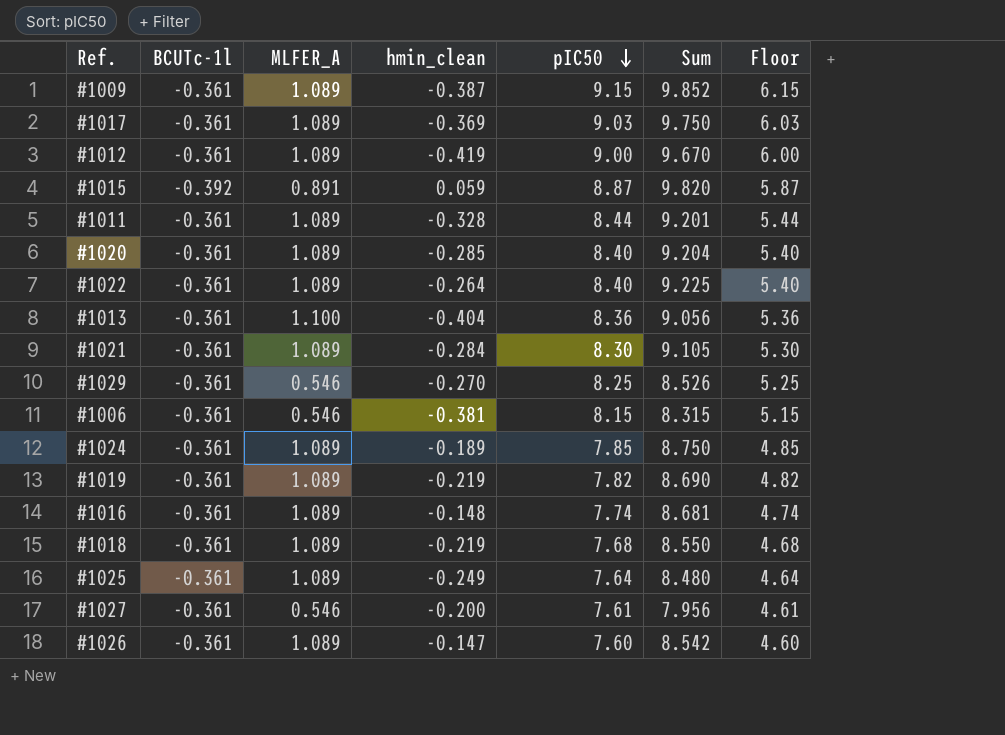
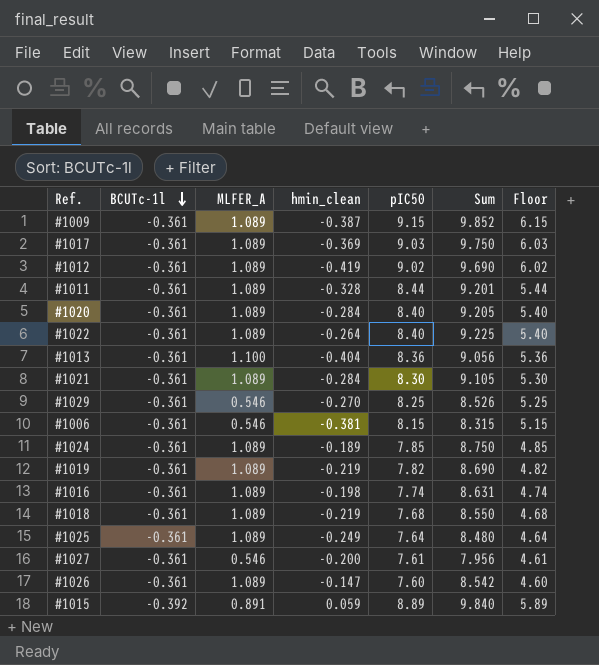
row order: pIC50 descending -> BCUTc-1l descending
#1012 | pIC50: 9.00 -> 9.02
#1012 | Sum: 9.670 -> 9.690
#1012 | Floor: 6.00 -> 6.02
#1020 | hmin_clean: -0.285 -> -0.284
#1020 | Sum: 9.204 -> 9.205
#1016 | hmin_clean: -0.148 -> -0.198
#1016 | Sum: 8.681 -> 8.631
#1015 | pIC50: 8.87 -> 8.89
#1015 | Sum: 9.820 -> 9.840
#1015 | Floor: 5.87 -> 5.89

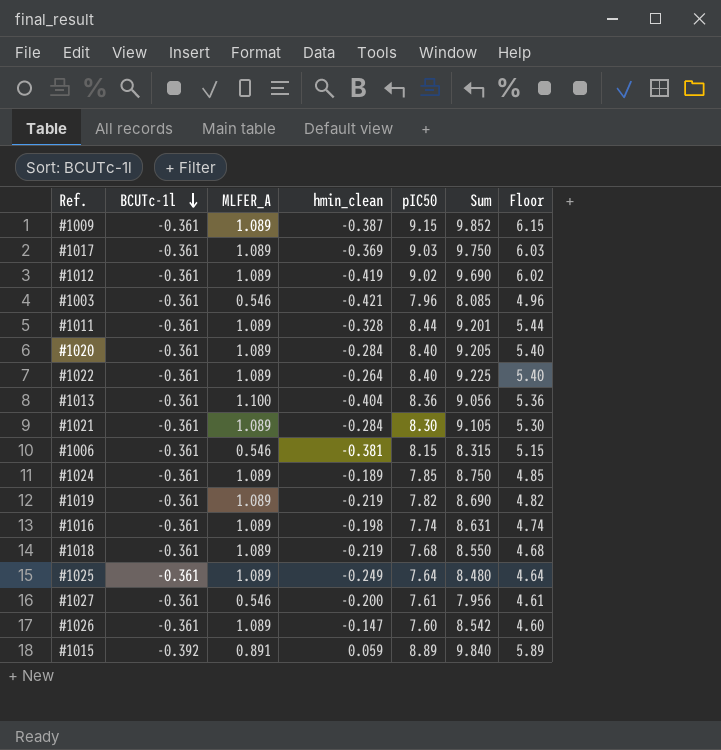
row #1029: -0.361 | 0.546 | -0.270 | 8.25 | 8.526 | 5.25 -> none
row #1003: none -> -0.361 | 0.546 | -0.421 | 7.96 | 8.085 | 4.96

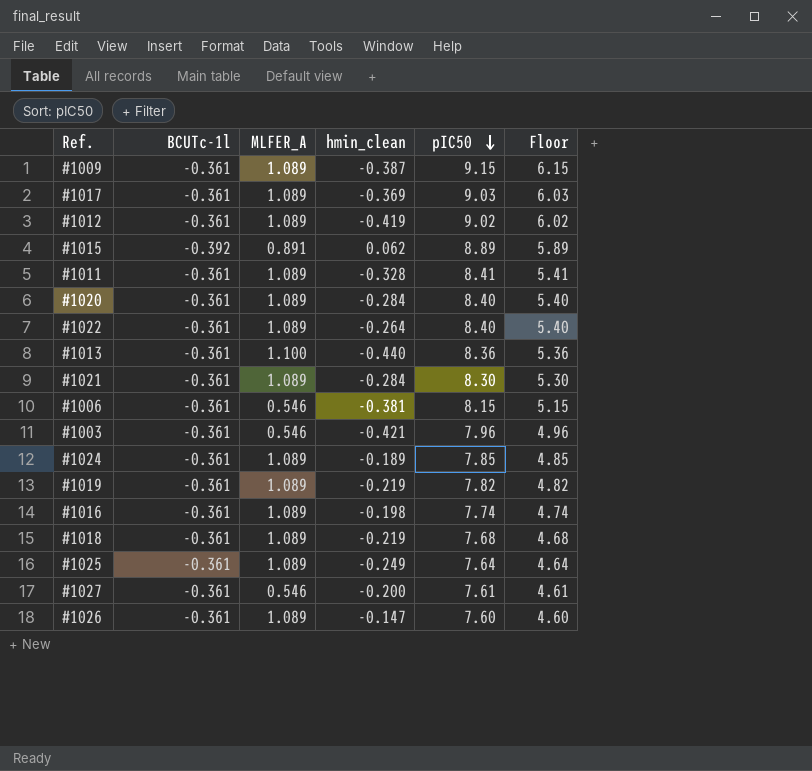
row order: BCUTc-1l descending -> pIC50 descending
column Sum | formula: [MLFER_A] + [hmin_clean] + [pIC50] -> none
#1015 | hmin_clean: 0.059 -> 0.062
#1011 | pIC50: 8.44 -> 8.41
#1011 | Floor: 5.44 -> 5.41
#1013 | hmin_clean: -0.404 -> -0.440

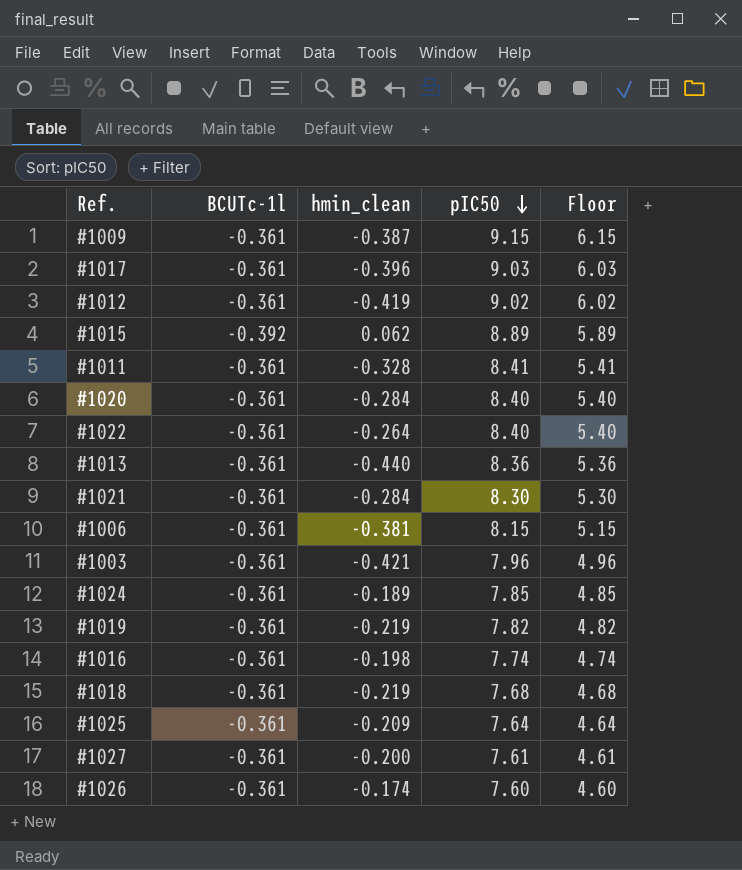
column MLFER_A | position: 3 -> none
#1017 | hmin_clean: -0.369 -> -0.396
#1025 | hmin_clean: -0.249 -> -0.209
#1026 | hmin_clean: -0.147 -> -0.174

